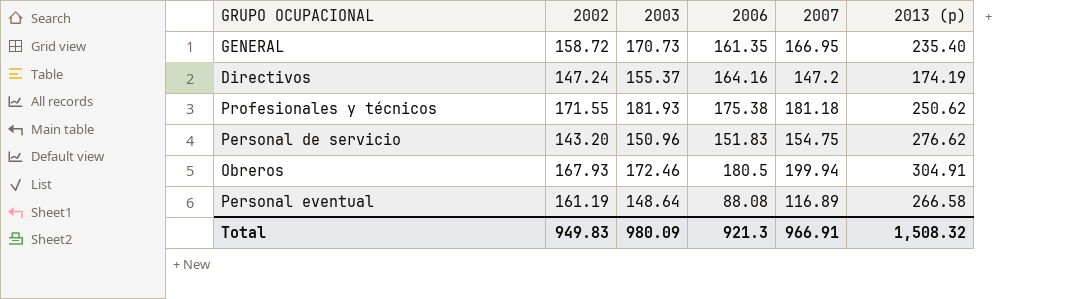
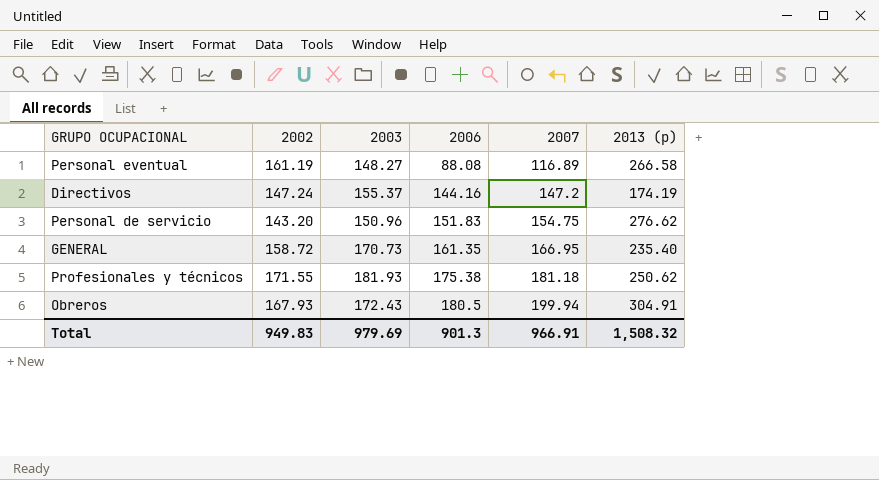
row order: none -> 2006 ascending
Personal eventual | 2003: 148.64 -> 148.27
Directivos | 2006: 164.16 -> 144.16
Obreros | 2003: 172.46 -> 172.43
Total | 2003: 980.09 -> 979.69
Total | 2006: 921.3 -> 901.3

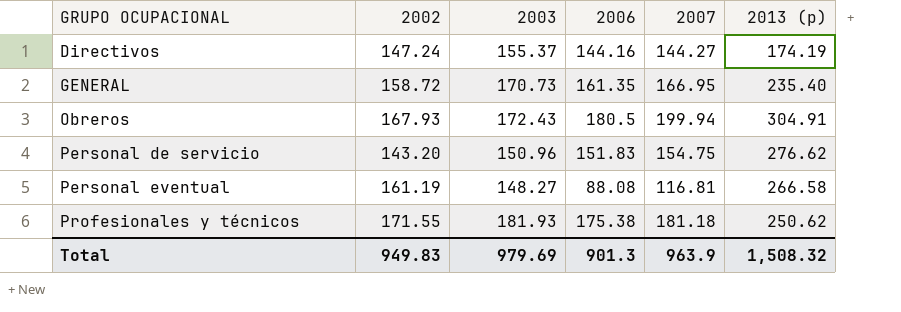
row order: 2006 ascending -> GRUPO OCUPACIONAL ascending
Directivos | 2007: 147.2 -> 144.27
Personal eventual | 2007: 116.89 -> 116.81
Total | 2007: 966.91 -> 963.9

